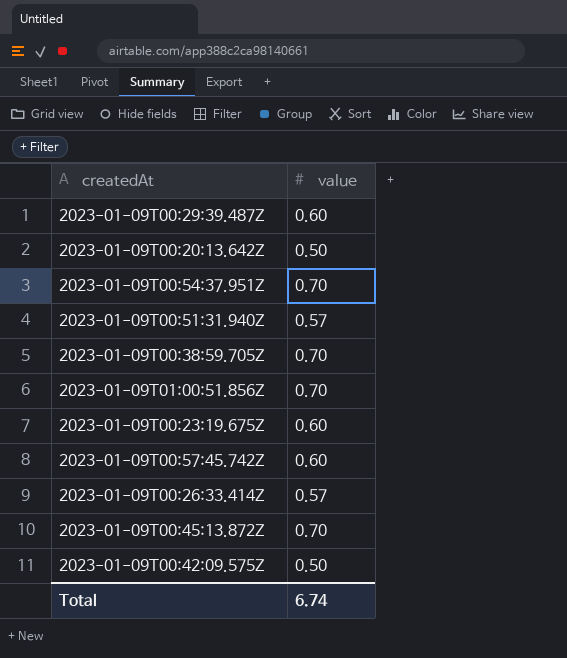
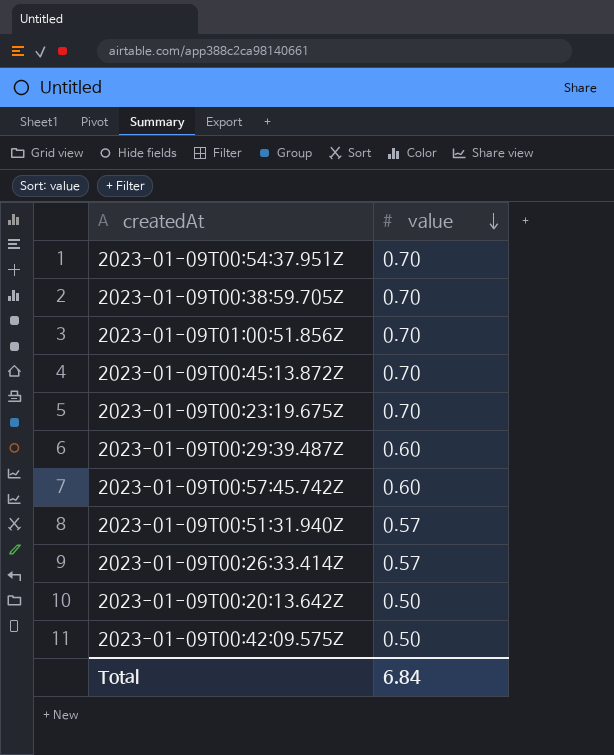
row order: none -> value descending
2023-01-09T00:23:19.675Z | value: 0.60 -> 0.70
Total | value: 6.74 -> 6.84

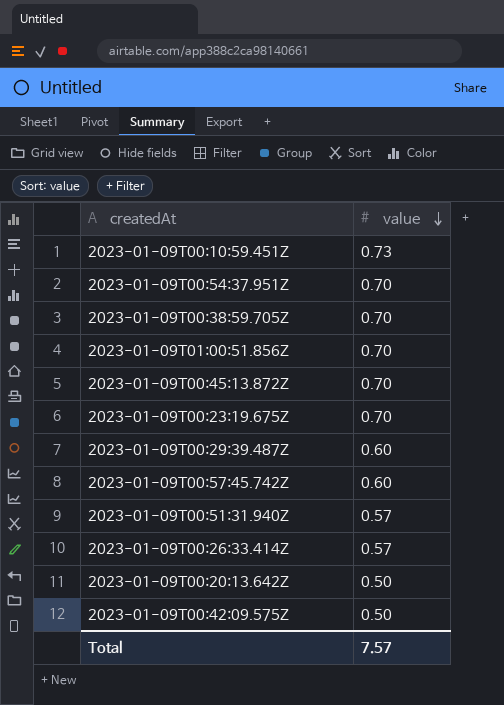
row 2023-01-09T00:10:59.451Z: none -> 0.73
Total | value: 6.84 -> 7.57

